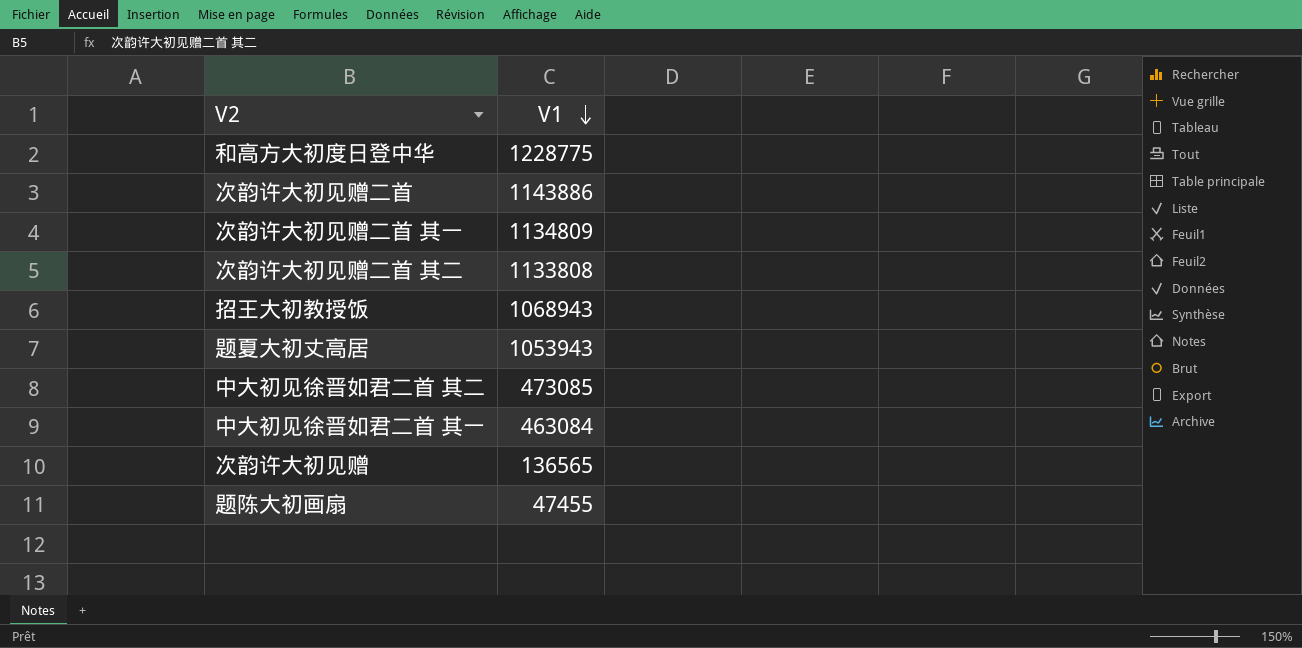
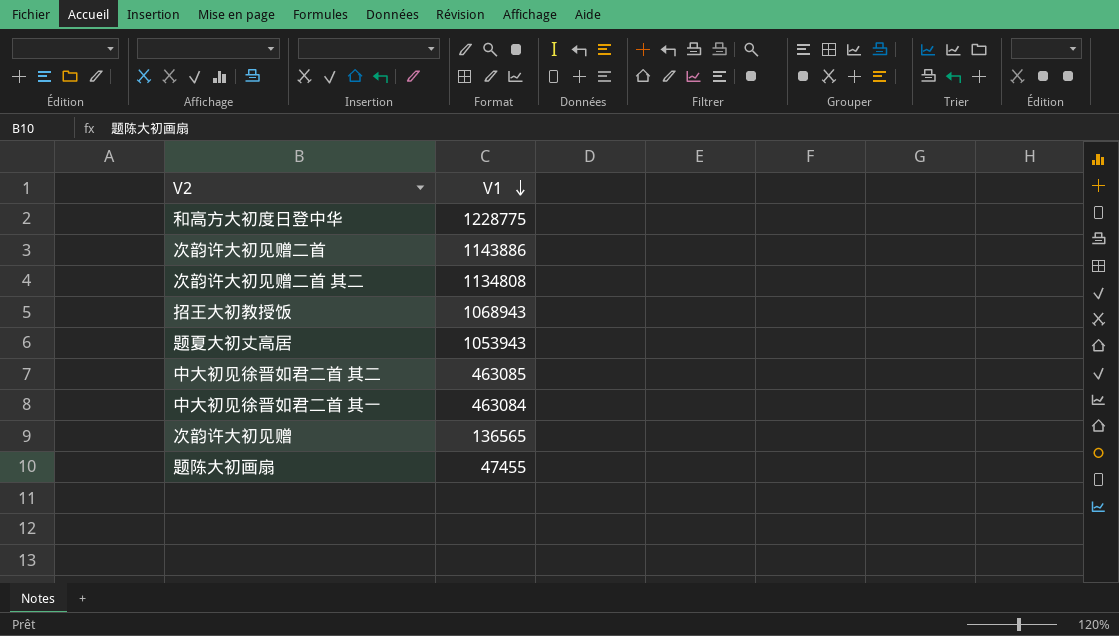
row 次韵许大初见赠二首 其一: 1134809 -> none
次韵许大初见赠二首 其二 | V1: 1133808 -> 1134808
中大初见徐晋如君二首 其二 | V1: 473085 -> 463085

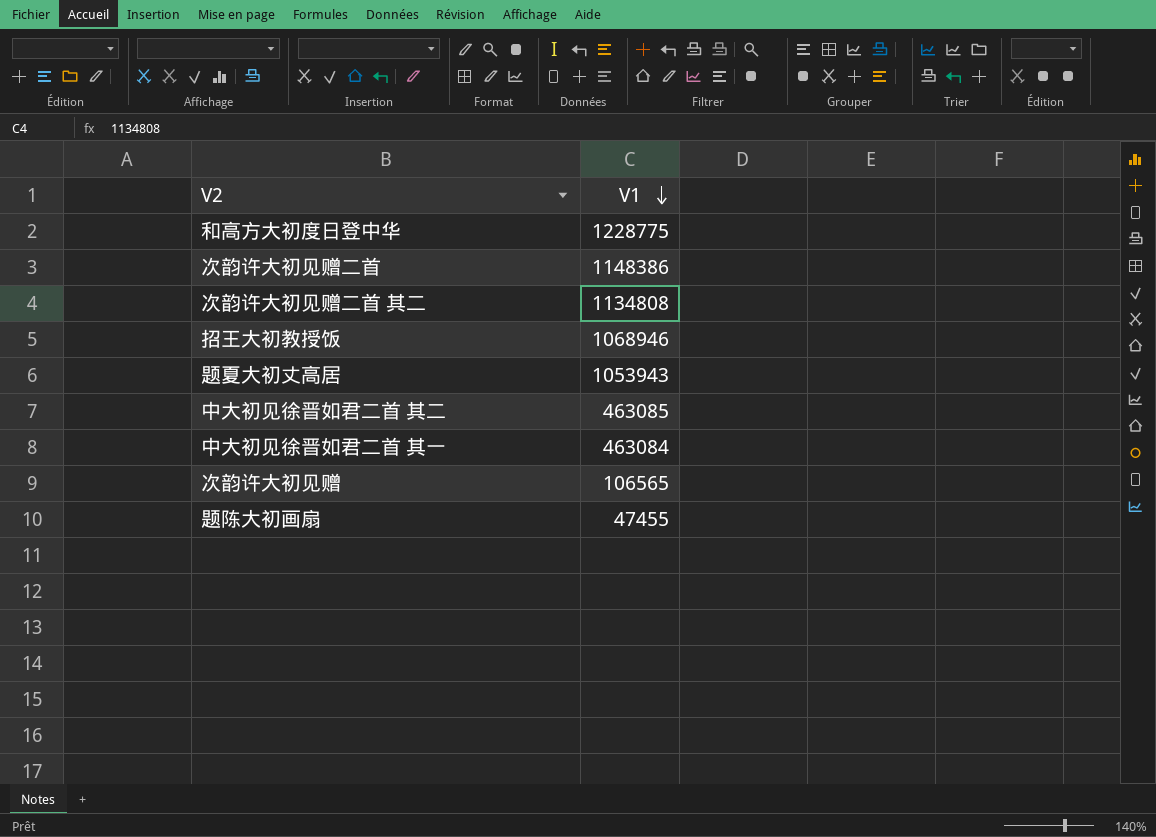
次韵许大初见赠二首 | V1: 1143886 -> 1148386
招王大初教授饭 | V1: 1068943 -> 1068946
次韵许大初见赠 | V1: 136565 -> 106565

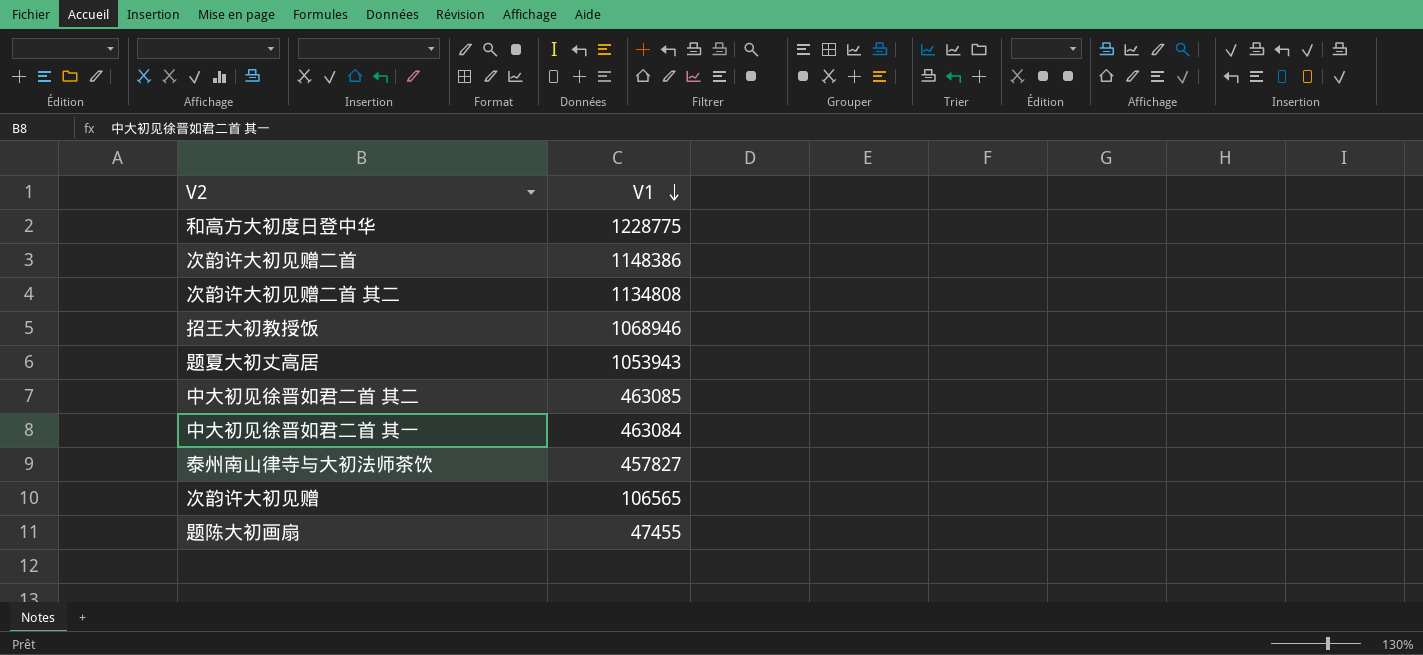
row 泰州南山律寺与大初法师茶饮: none -> 457827

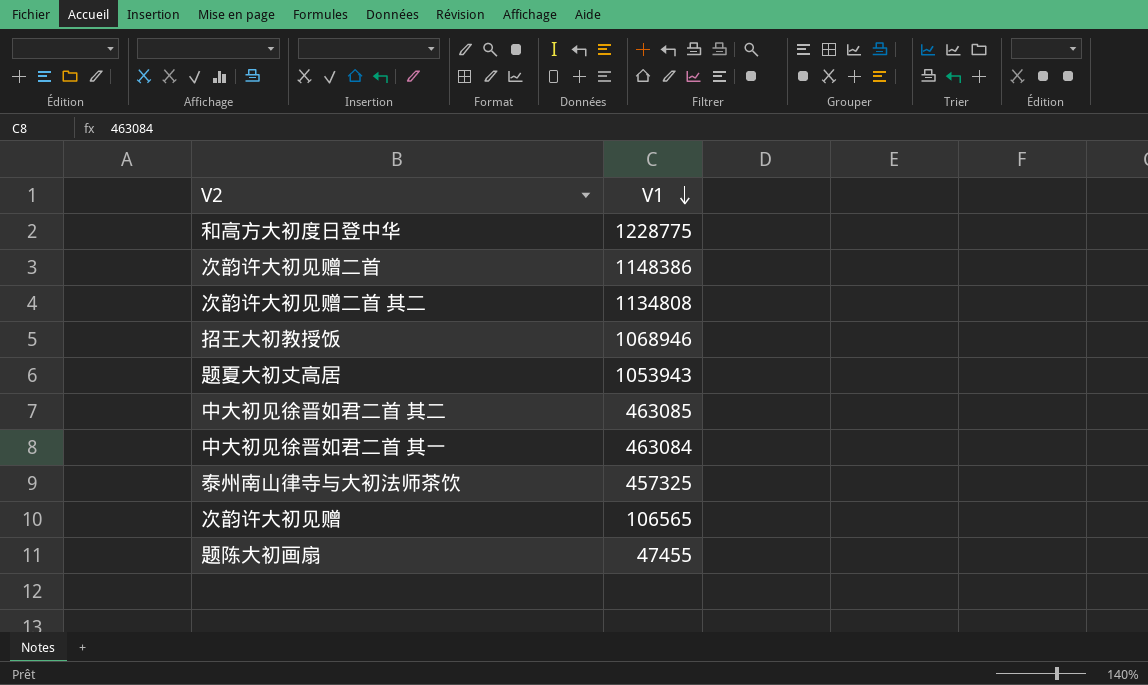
泰州南山律寺与大初法师茶饮 | V1: 457827 -> 457325

